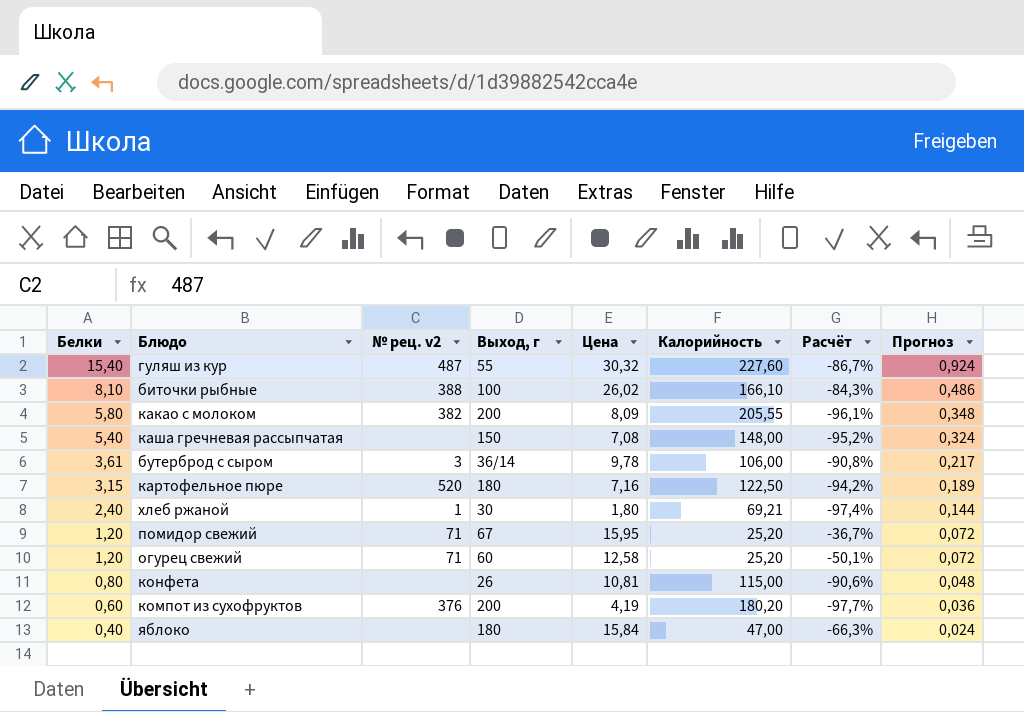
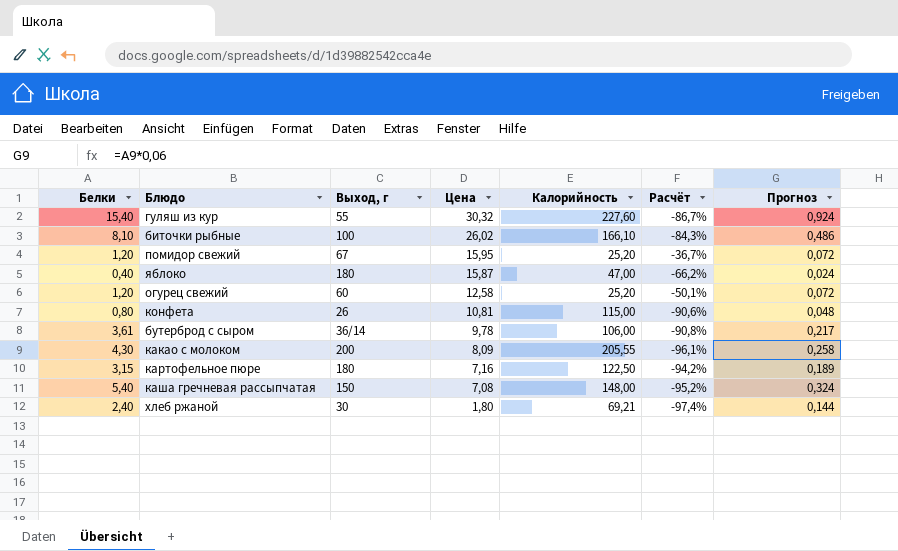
row order: Белки descending -> Цена descending
column № рец. v2 | position: 3 -> none
row компот из сухофруктов: 0,60 | 376 | 200 | 4,19 | 180,20 | -97,7% | 0,036 -> none
яблоко | Цена: 15,84 -> 15,87
яблоко | Расчёт: -66,3% -> -66,2%
какао с молоком | Белки: 5,80 -> 4,30
какао с молоком | Прогноз: 0,348 -> 0,258

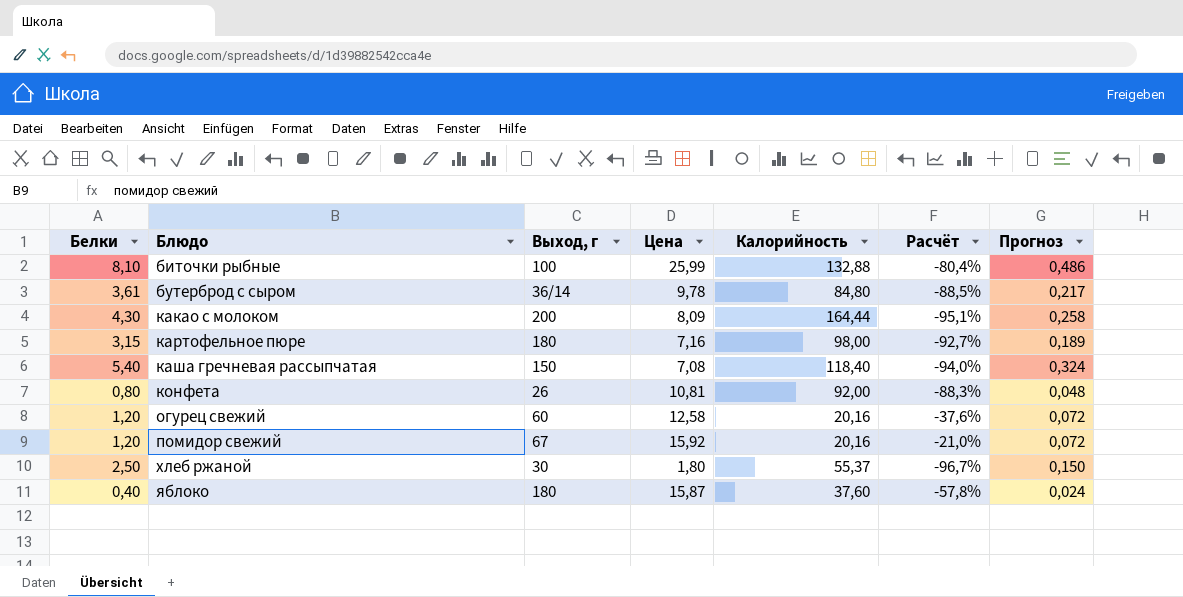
row order: Цена descending -> Блюдо ascending
row гуляш из кур: 15,40 | 55 | 30,32 | 227,60 | -86,7% | 0,924 -> none
биточки рыбные | Цена: 26,02 -> 25,99
биточки рыбные | Калорийность: 166,10 -> 132,88
биточки рыбные | Расчёт: -84,3% -> -80,4%
бутерброд с сыром | Калорийность: 106,00 -> 84,80
бутерброд с сыром | Расчёт: -90,8% -> -88,5%
какао с молоком | Калорийность: 205,55 -> 164,44
какао с молоком | Расчёт: -96,1% -> -95,1%
картофельное пюре | Калорийность: 122,50 -> 98,00
картофельное пюре | Расчёт: -94,2% -> -92,7%
каша гречневая рассыпчатая | Калорийность: 148,00 -> 118,40
каша гречневая рассыпчатая | Расчёт: -95,2% -> -94,0%
конфета | Калорийность: 115,00 -> 92,00
конфета | Расчёт: -90,6% -> -88,3%
огурец свежий | Калорийность: 25,20 -> 20,16
огурец свежий | Расчёт: -50,1% -> -37,6%
помидор свежий | Цена: 15,95 -> 15,92
помидор свежий | Калорийность: 25,20 -> 20,16
помидор свежий | Расчёт: -36,7% -> -21,0%
хлеб ржаной | Белки: 2,40 -> 2,50
хлеб ржаной | Калорийность: 69,21 -> 55,37
хлеб ржаной | Расчёт: -97,4% -> -96,7%
хлеб ржаной | Прогноз: 0,144 -> 0,150
яблоко | Калорийность: 47,00 -> 37,60
яблоко | Расчёт: -66,2% -> -57,8%

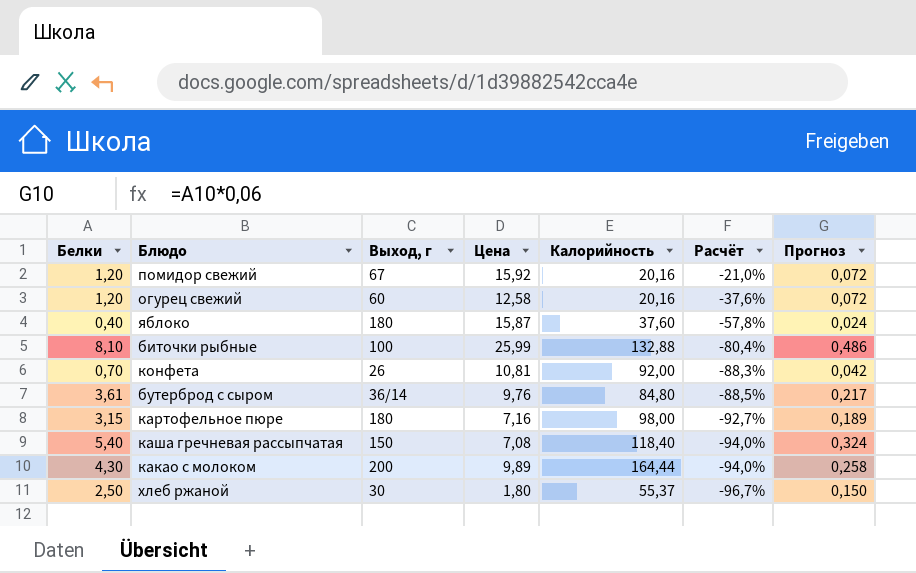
row order: Блюдо ascending -> Расчёт descending
конфета | Белки: 0,80 -> 0,70
конфета | Прогноз: 0,048 -> 0,042
бутерброд с сыром | Цена: 9,78 -> 9,76
какао с молоком | Цена: 8,09 -> 9,89
какао с молоком | Расчёт: -95,1% -> -94,0%

